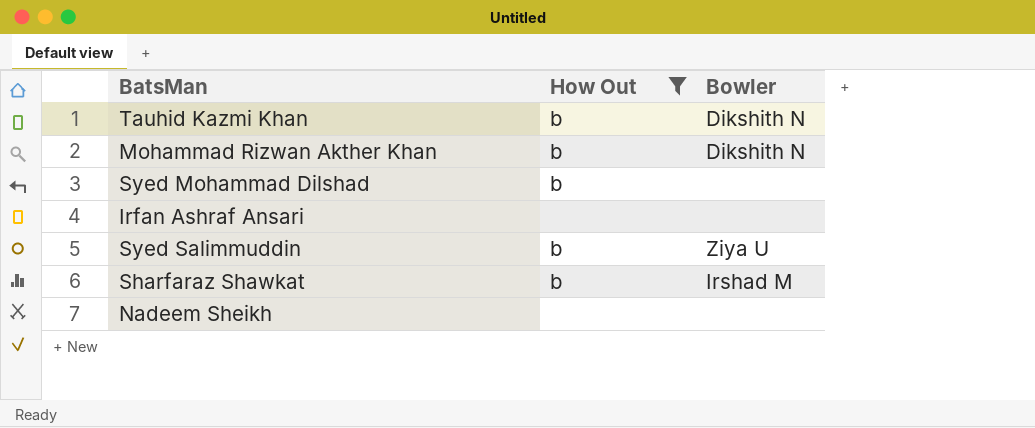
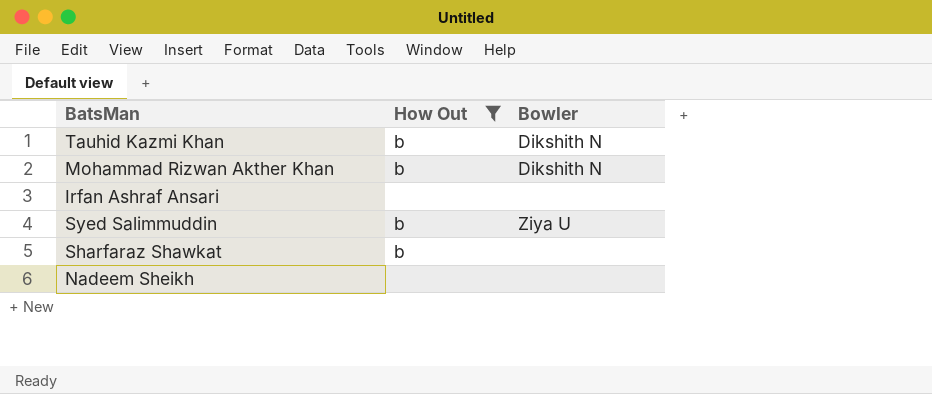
row Syed Mohammad Dilshad: b | none -> none
Sharfaraz Shawkat | Bowler: Irshad M -> none

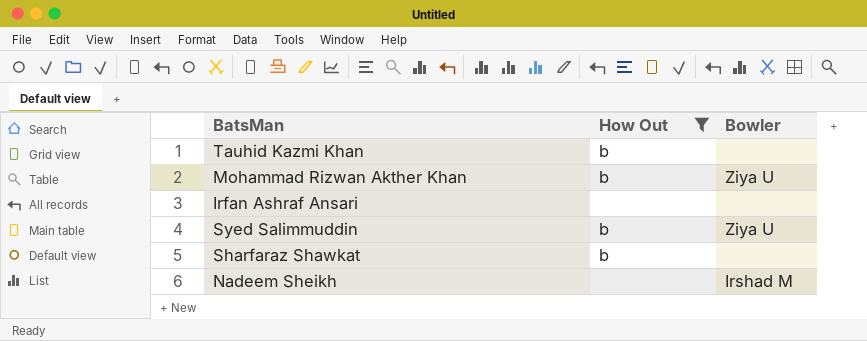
Tauhid Kazmi Khan | Bowler: Dikshith N -> none
Mohammad Rizwan Akther Khan | Bowler: Dikshith N -> Ziya U
Nadeem Sheikh | Bowler: none -> Irshad M

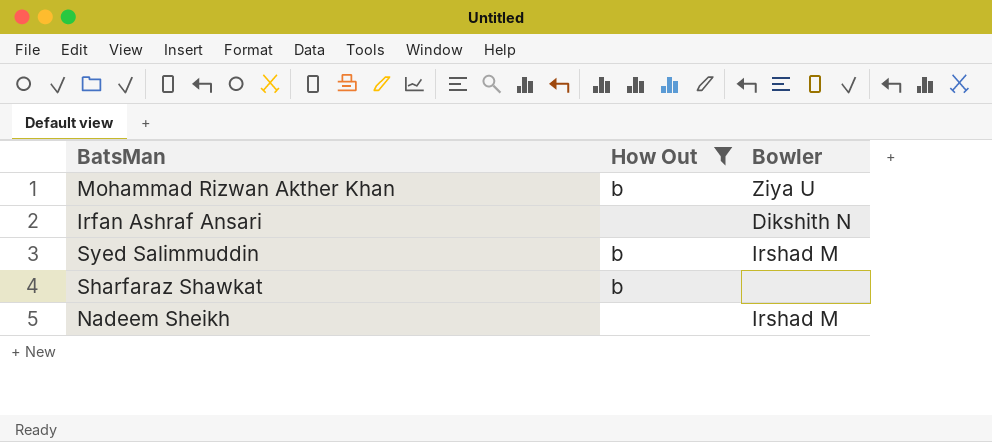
row Tauhid Kazmi Khan: b | none -> none
Irfan Ashraf Ansari | Bowler: none -> Dikshith N
Syed Salimmuddin | Bowler: Ziya U -> Irshad M

